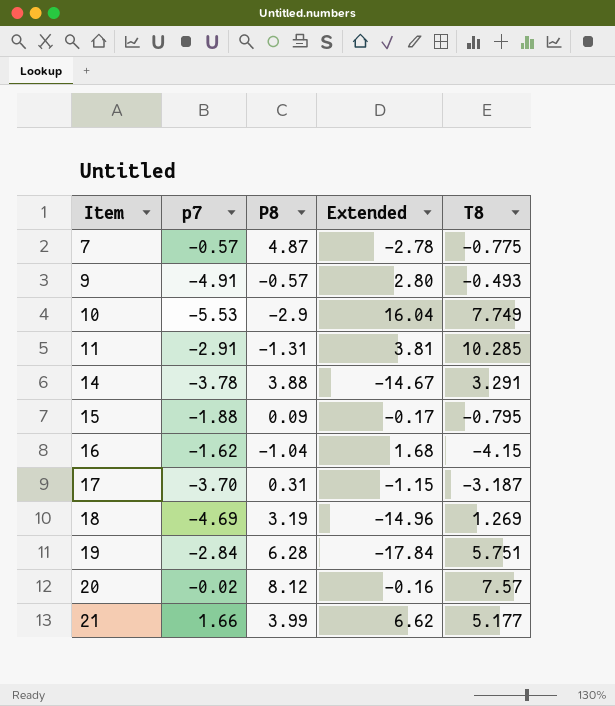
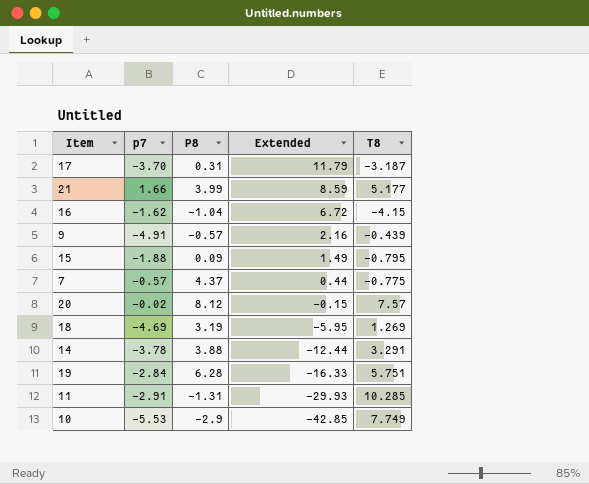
row order: Item ascending -> Extended descending
column Extended | formula: [p7] * [P8] -> [p7] * [T8]
9 | T8: -0.493 -> -0.439
7 | P8: 4.87 -> 4.37

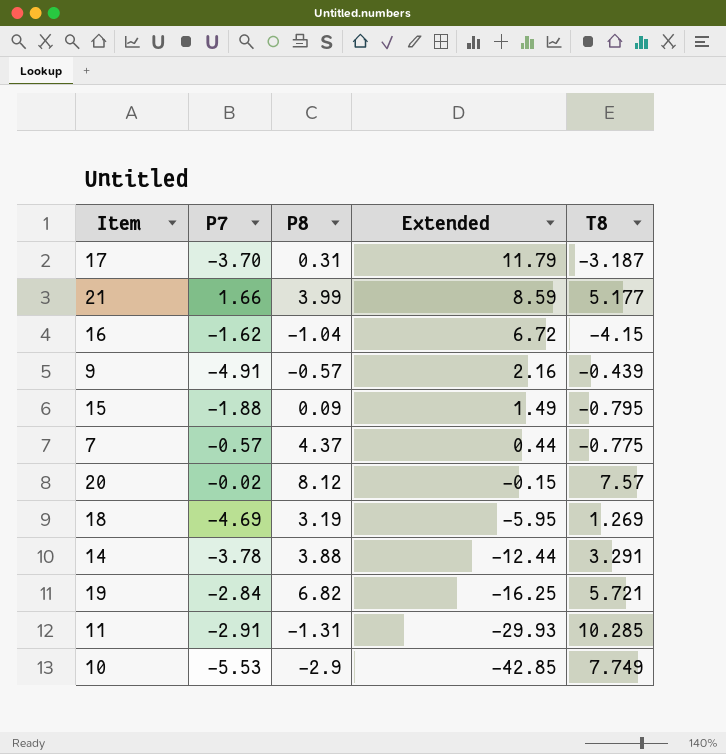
column name: p7 -> P7
19 | P8: 6.28 -> 6.82
19 | Extended: -16.33 -> -16.25
19 | T8: 5.751 -> 5.721

